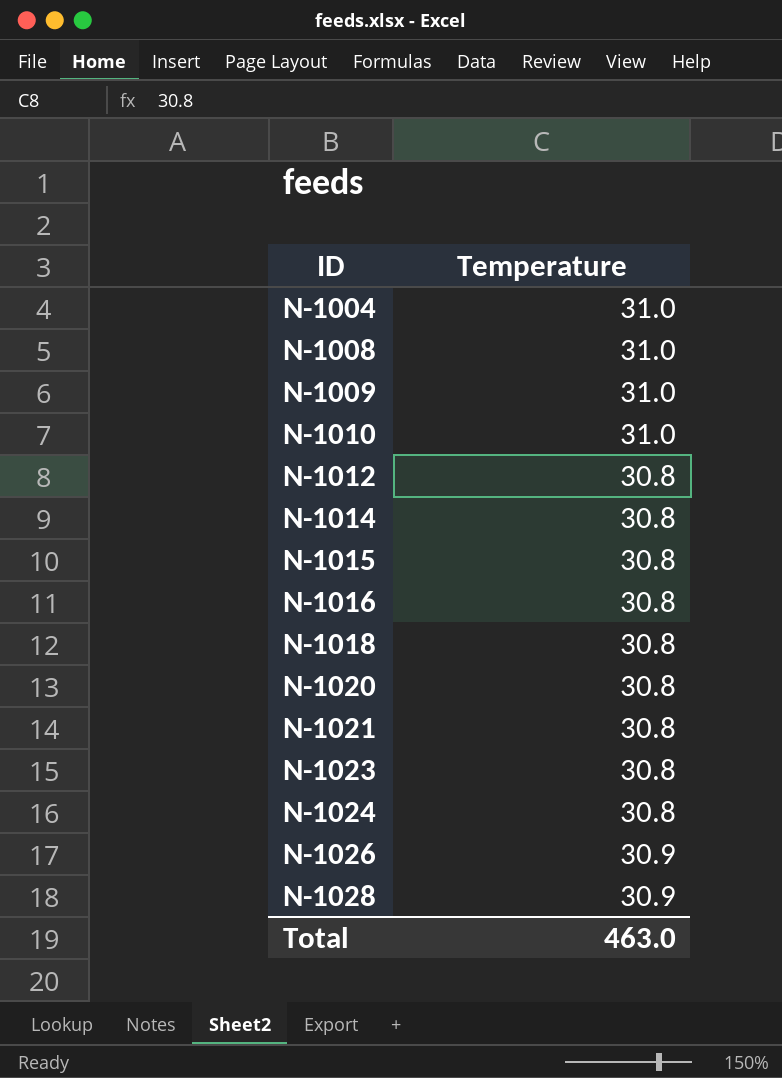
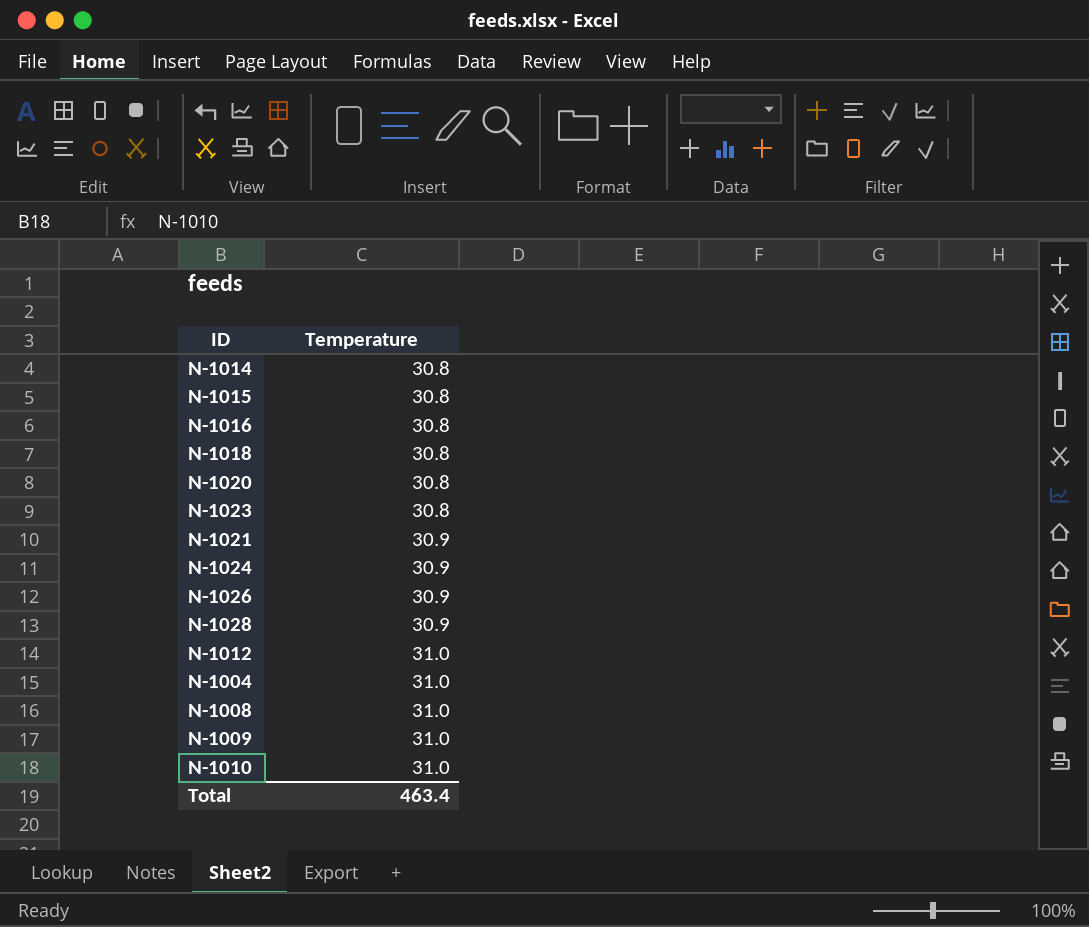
row order: ID ascending -> Temperature ascending
N-1021 | Temperature: 30.8 -> 30.9
N-1024 | Temperature: 30.8 -> 30.9
N-1012 | Temperature: 30.8 -> 31.0
Total | Temperature: 463.0 -> 463.4

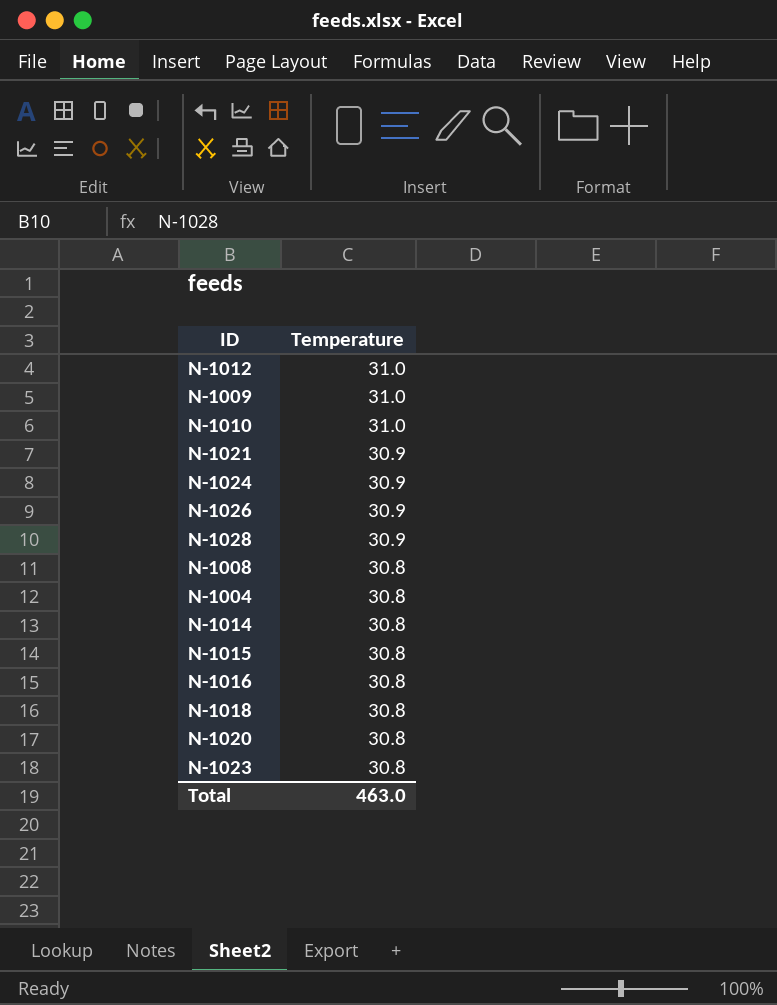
row order: Temperature ascending -> Temperature descending
N-1008 | Temperature: 31.0 -> 30.8
N-1004 | Temperature: 31.0 -> 30.8
Total | Temperature: 463.4 -> 463.0

